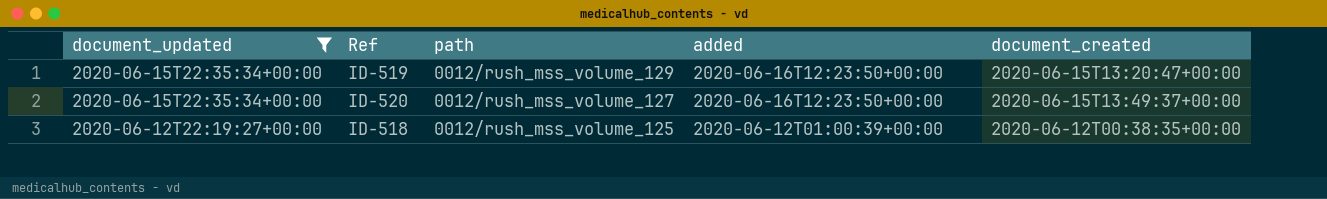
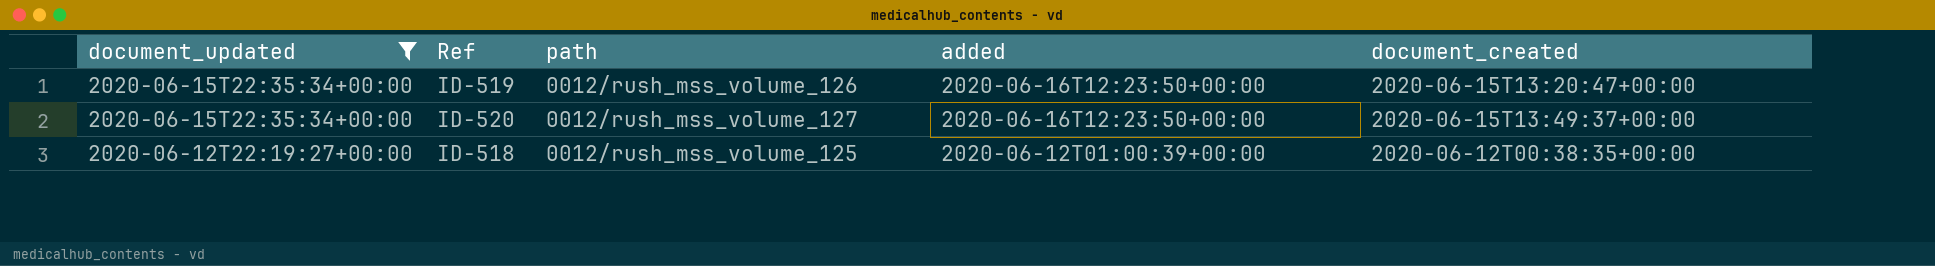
ID-519 | path: 0012/rush_mss_volume_129 -> 0012/rush_mss_volume_126

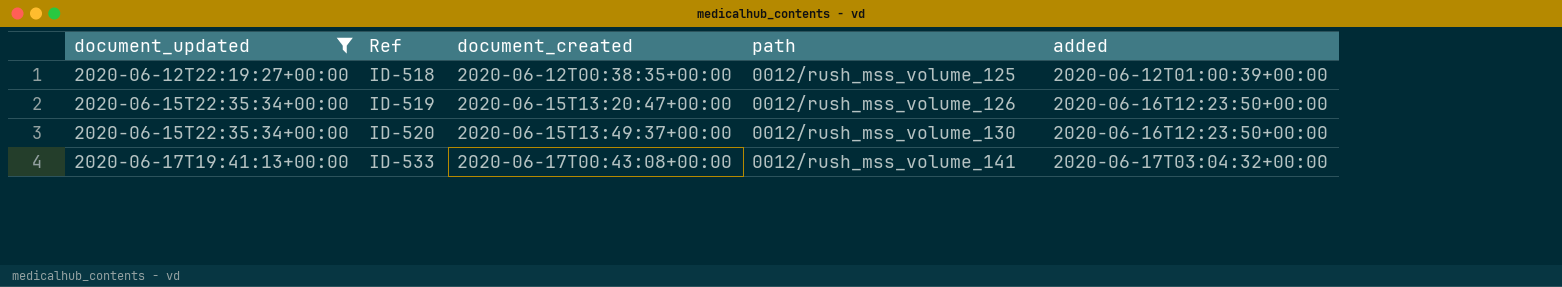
row order: document_updated descending -> document_updated ascending
column document_created | position: 5 -> 3
ID-520 | path: 0012/rush_mss_volume_127 -> 0012/rush_mss_volume_130
row ID-533: none -> 2020-06-17T19:41:13+00:00 | 2020-06-17T00:43:08+00:00 | 0012/rush_mss_volume_141 | 2020-06-17T03:04:32+00:00

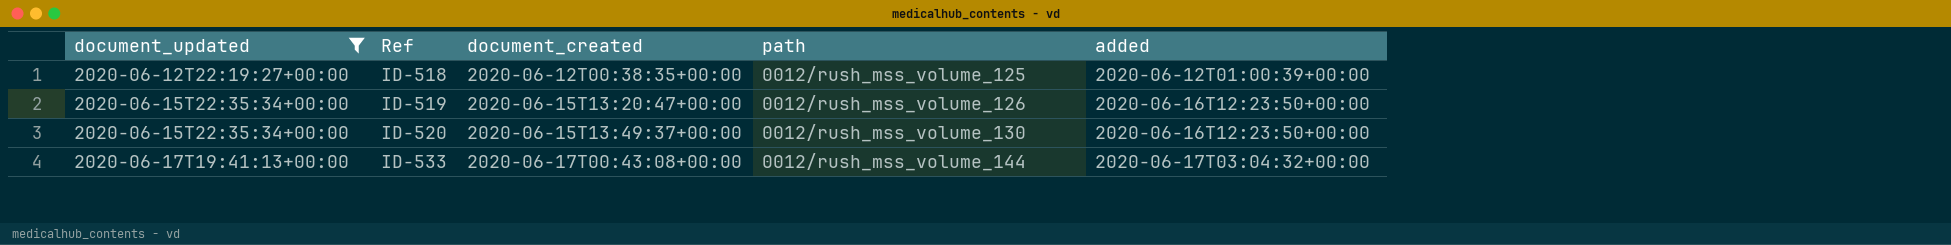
ID-533 | path: 0012/rush_mss_volume_141 -> 0012/rush_mss_volume_144

